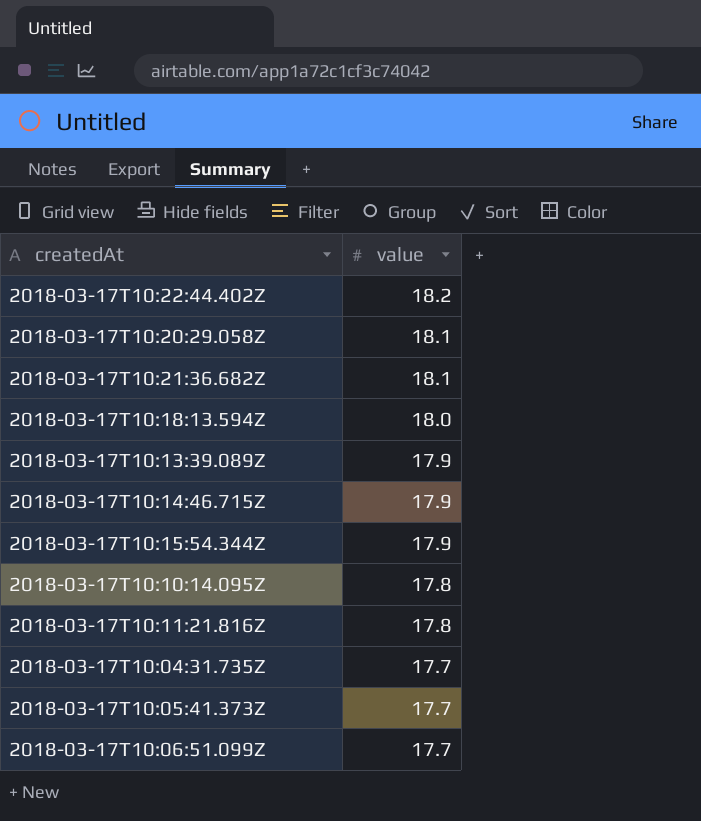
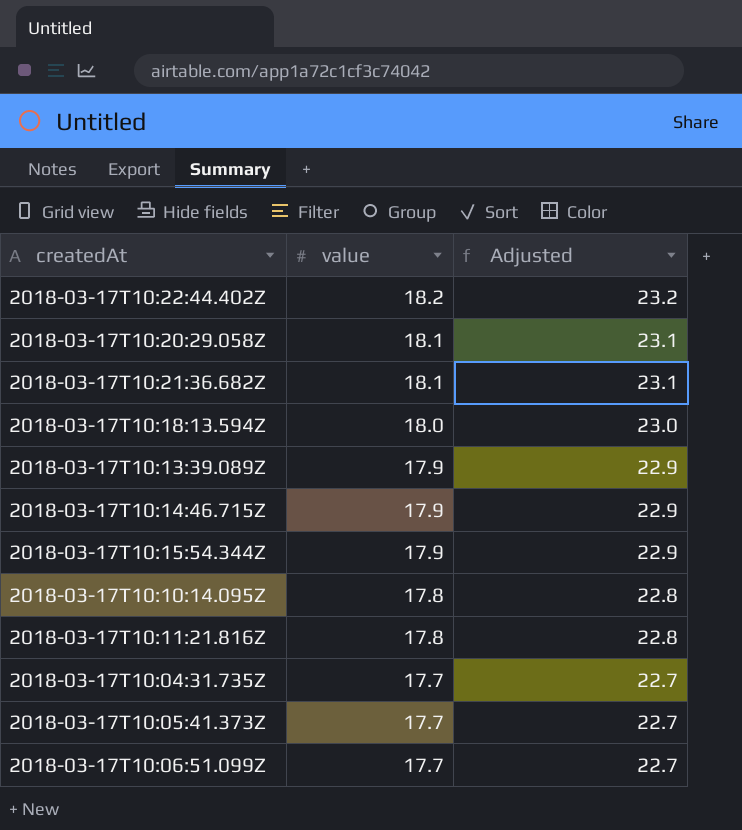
column Adjusted | formula: none -> [value] + 5

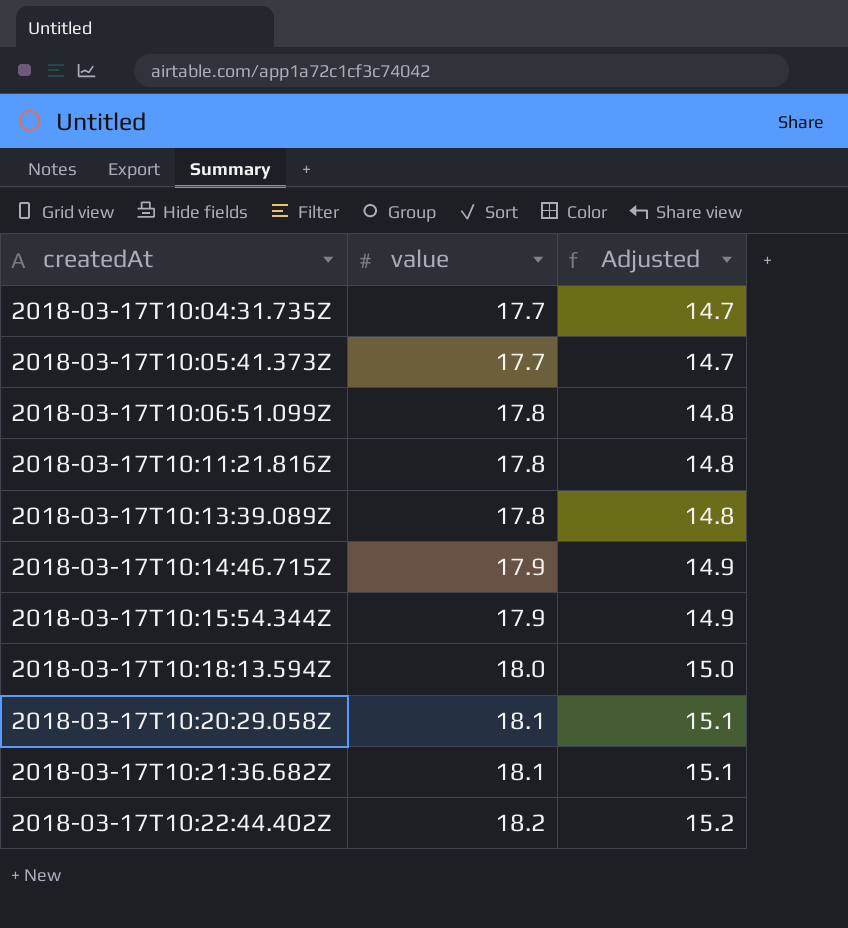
row order: value descending -> createdAt ascending
column Adjusted | formula: [value] + 5 -> [value] - 3
row 2018-03-17T10:10:14.095Z: 17.8 | 22.8 -> none
2018-03-17T10:06:51.099Z | value: 17.7 -> 17.8
2018-03-17T10:13:39.089Z | value: 17.9 -> 17.8

